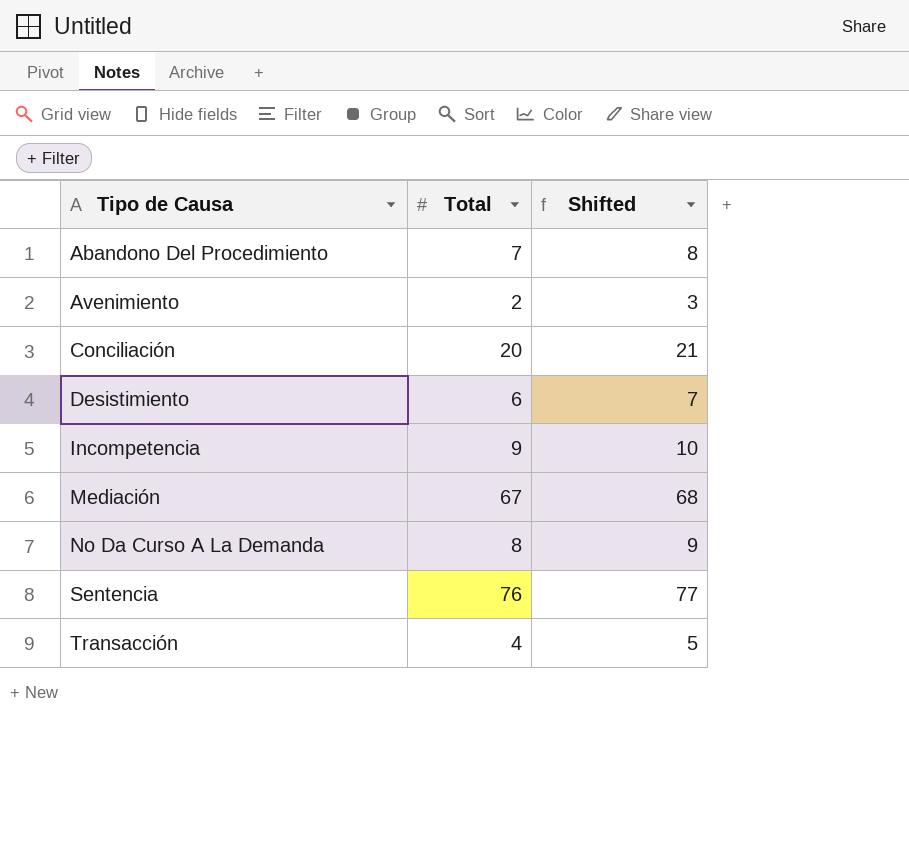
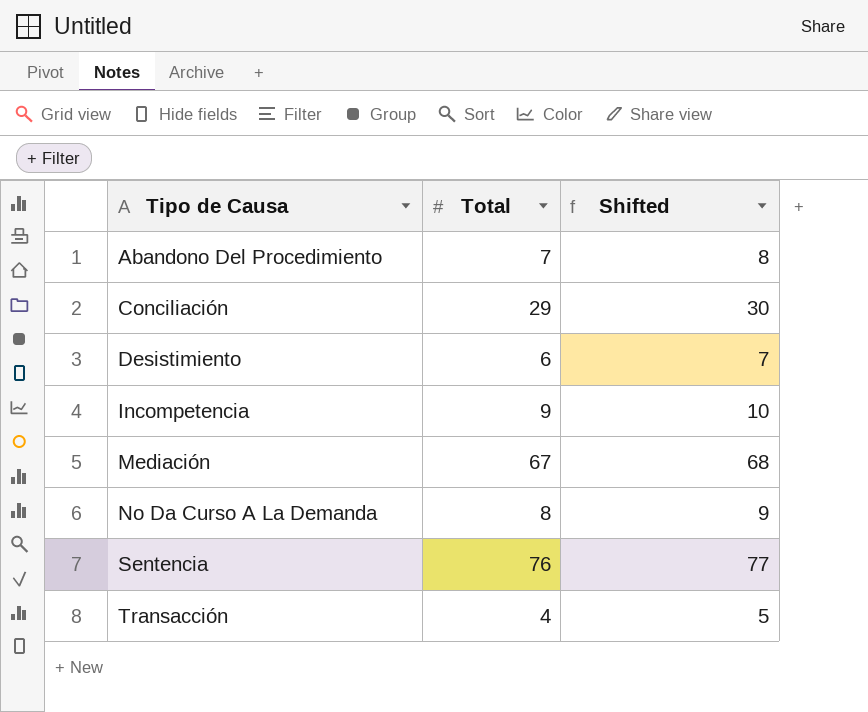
row Avenimiento: 2 | 3 -> none
Conciliación | Total: 20 -> 29
Conciliación | Shifted: 21 -> 30

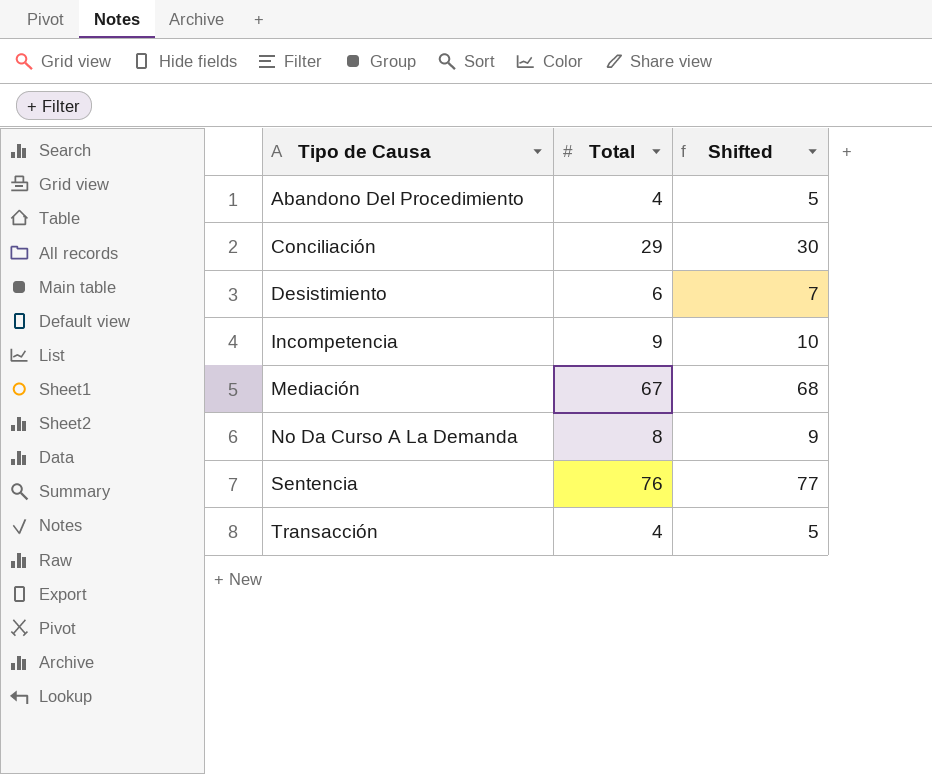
Abandono Del Procedimiento | Total: 7 -> 4
Abandono Del Procedimiento | Shifted: 8 -> 5

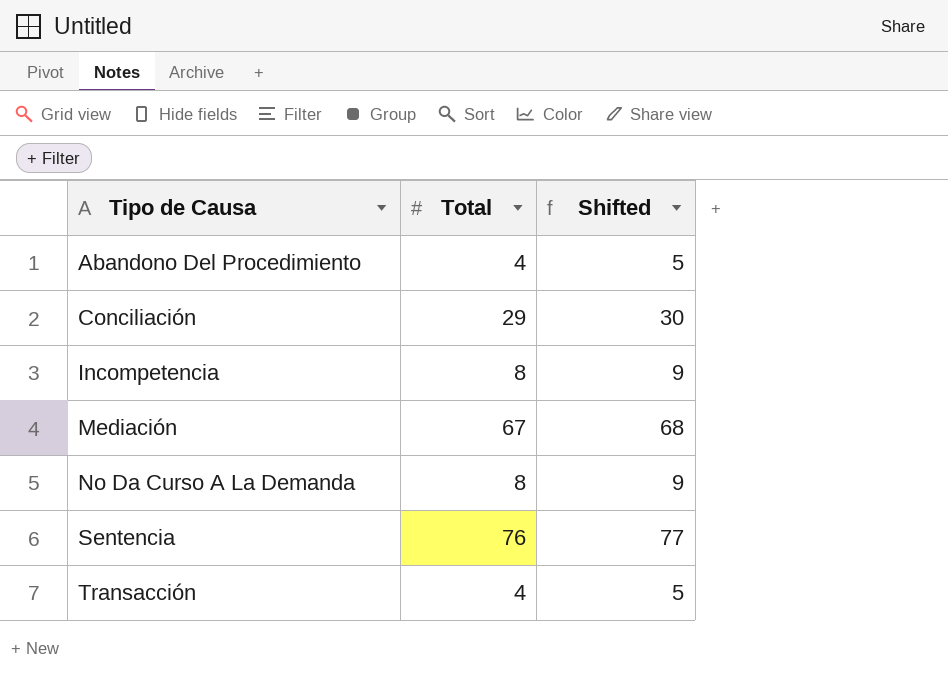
row Desistimiento: 6 | 7 -> none
Incompetencia | Total: 9 -> 8
Incompetencia | Shifted: 10 -> 9

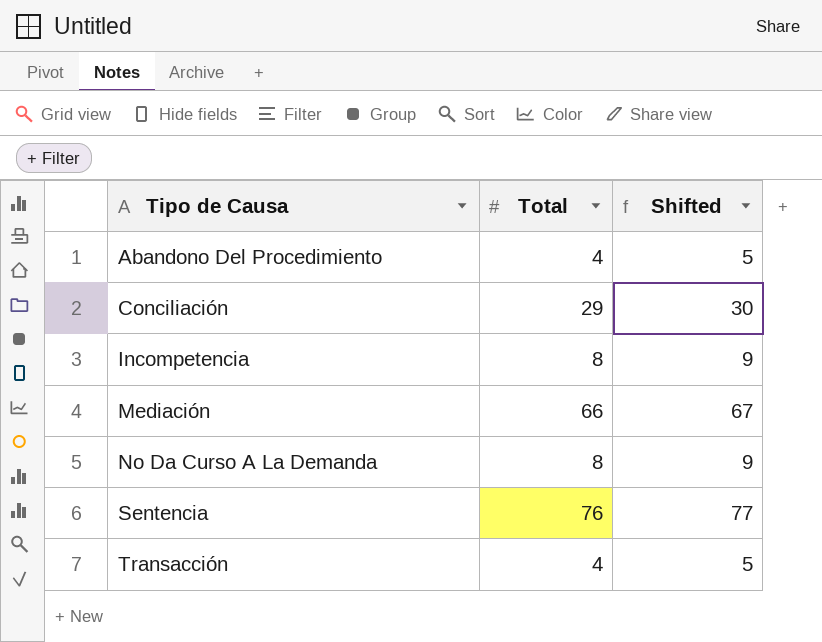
Mediación | Total: 67 -> 66
Mediación | Shifted: 68 -> 67

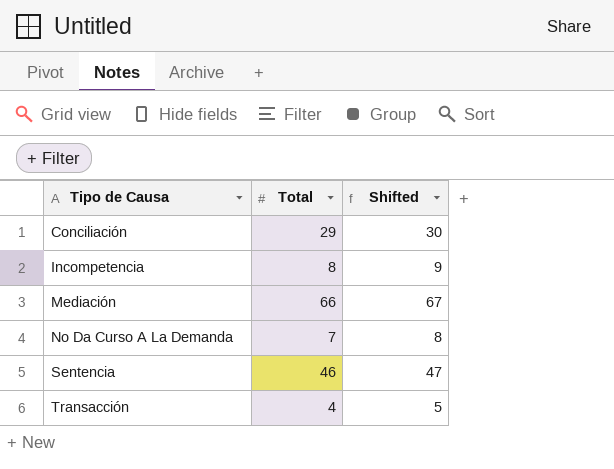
row Abandono Del Procedimiento: 4 | 5 -> none
No Da Curso A La Demanda | Total: 8 -> 7
No Da Curso A La Demanda | Shifted: 9 -> 8
Sentencia | Total: 76 -> 46
Sentencia | Shifted: 77 -> 47

